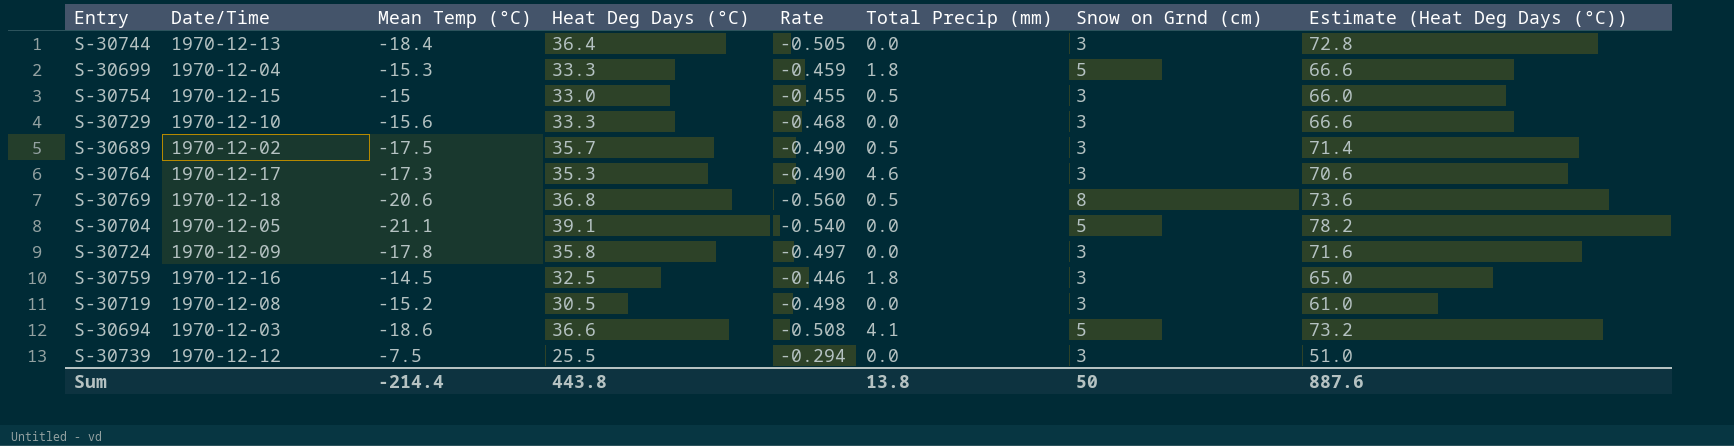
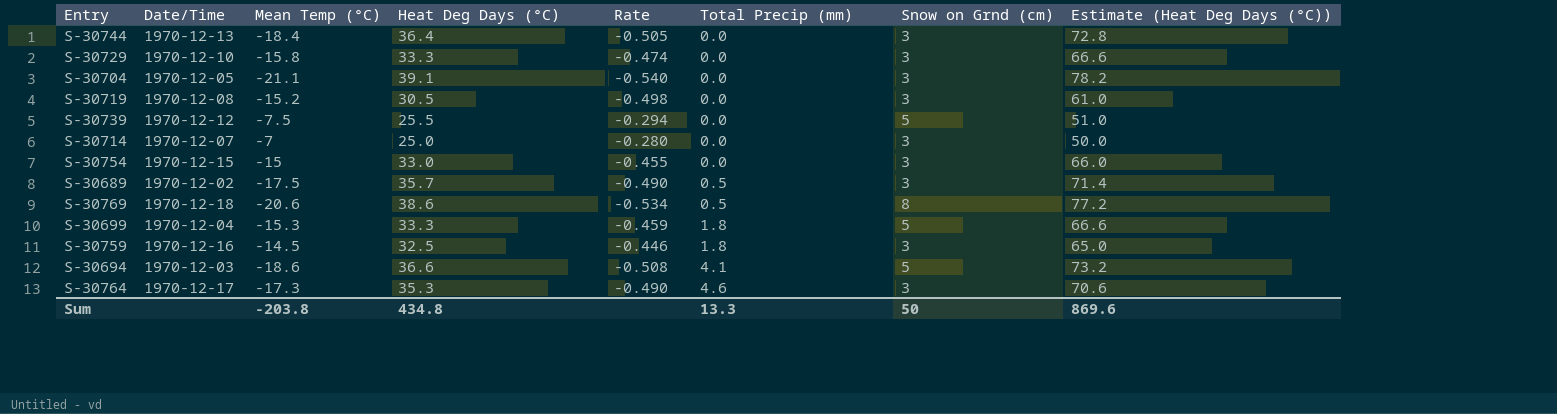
row order: none -> Total Precip (mm) ascending
row S-30724: 1970-12-09 | -17.8 | 35.8 | -0.497 | 0.0 | 3 | 71.6 -> none
S-30729 | Mean Temp (°C): -15.6 -> -15.8
S-30729 | Rate: -0.468 -> -0.474
S-30704 | Snow on Grnd (cm): 5 -> 3
S-30739 | Snow on Grnd (cm): 3 -> 5
row S-30714: none -> 1970-12-07 | -7 | 25.0 | -0.280 | 0.0 | 3 | 50.0
S-30754 | Total Precip (mm): 0.5 -> 0.0
S-30769 | Heat Deg Days (°C): 36.8 -> 38.6
S-30769 | Rate: -0.560 -> -0.534
S-30769 | Estimate (Heat Deg Days (°C)): 73.6 -> 77.2
Sum | Mean Temp (°C): -214.4 -> -203.8
Sum | Heat Deg Days (°C): 443.8 -> 434.8
Sum | Total Precip (mm): 13.8 -> 13.3
Sum | Estimate (Heat Deg Days (°C)): 887.6 -> 869.6

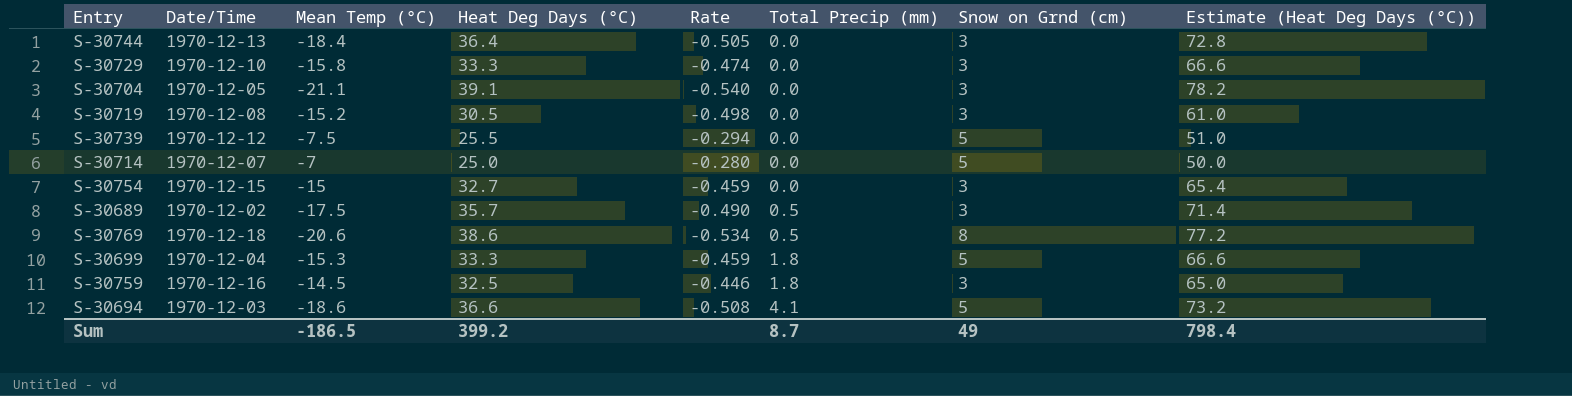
row S-30764: 1970-12-17 | -17.3 | 35.3 | -0.490 | 4.6 | 3 | 70.6 -> none
S-30714 | Snow on Grnd (cm): 3 -> 5
S-30754 | Heat Deg Days (°C): 33.0 -> 32.7
S-30754 | Rate: -0.455 -> -0.459
S-30754 | Estimate (Heat Deg Days (°C)): 66.0 -> 65.4
Sum | Mean Temp (°C): -203.8 -> -186.5
Sum | Heat Deg Days (°C): 434.8 -> 399.2
Sum | Total Precip (mm): 13.3 -> 8.7
Sum | Snow on Grnd (cm): 50 -> 49
Sum | Estimate (Heat Deg Days (°C)): 869.6 -> 798.4

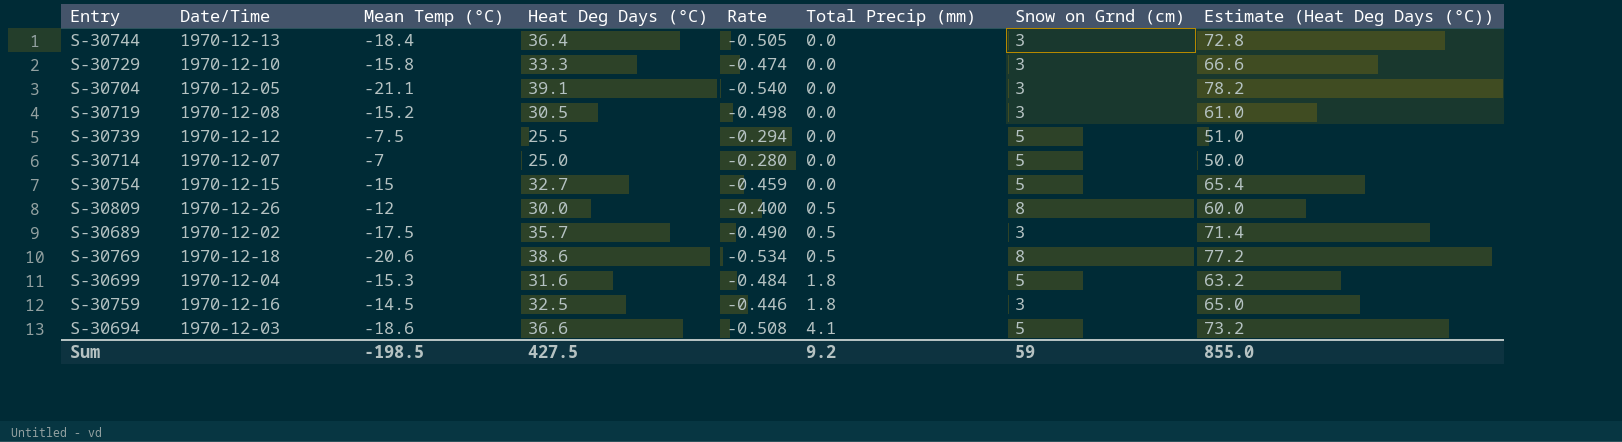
S-30754 | Snow on Grnd (cm): 3 -> 5
row S-30809: none -> 1970-12-26 | -12 | 30.0 | -0.400 | 0.5 | 8 | 60.0
S-30699 | Heat Deg Days (°C): 33.3 -> 31.6
S-30699 | Rate: -0.459 -> -0.484
S-30699 | Estimate (Heat Deg Days (°C)): 66.6 -> 63.2
Sum | Mean Temp (°C): -186.5 -> -198.5
Sum | Heat Deg Days (°C): 399.2 -> 427.5
Sum | Total Precip (mm): 8.7 -> 9.2
Sum | Snow on Grnd (cm): 49 -> 59
Sum | Estimate (Heat Deg Days (°C)): 798.4 -> 855.0

